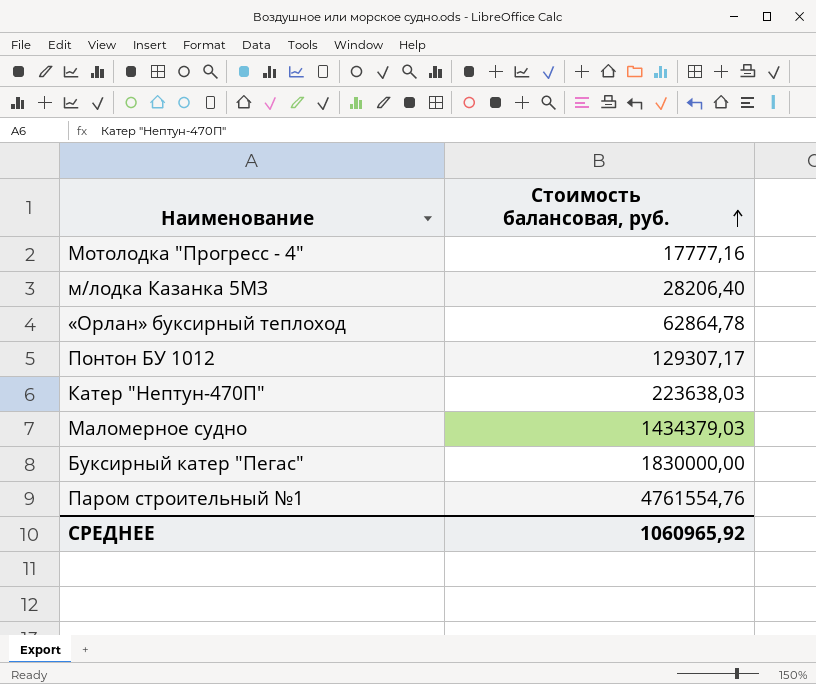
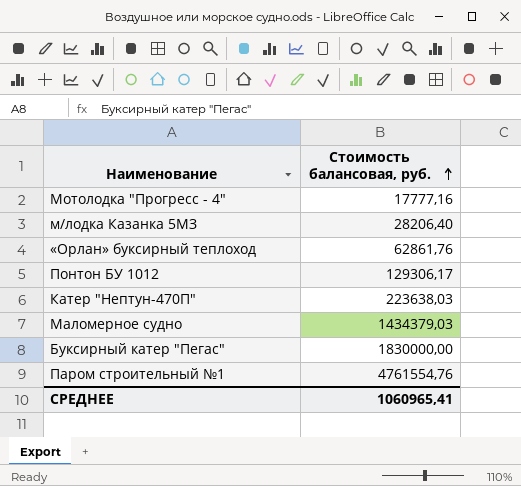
«Орлан» буксирный теплоход | Стоимость балансовая, руб.: 62864,78 -> 62861,76
Понтон БУ 1012 | Стоимость балансовая, руб.: 129307,17 -> 129306,17
СРЕДНЕЕ | Стоимость балансовая, руб.: 1060965,92 -> 1060965,41

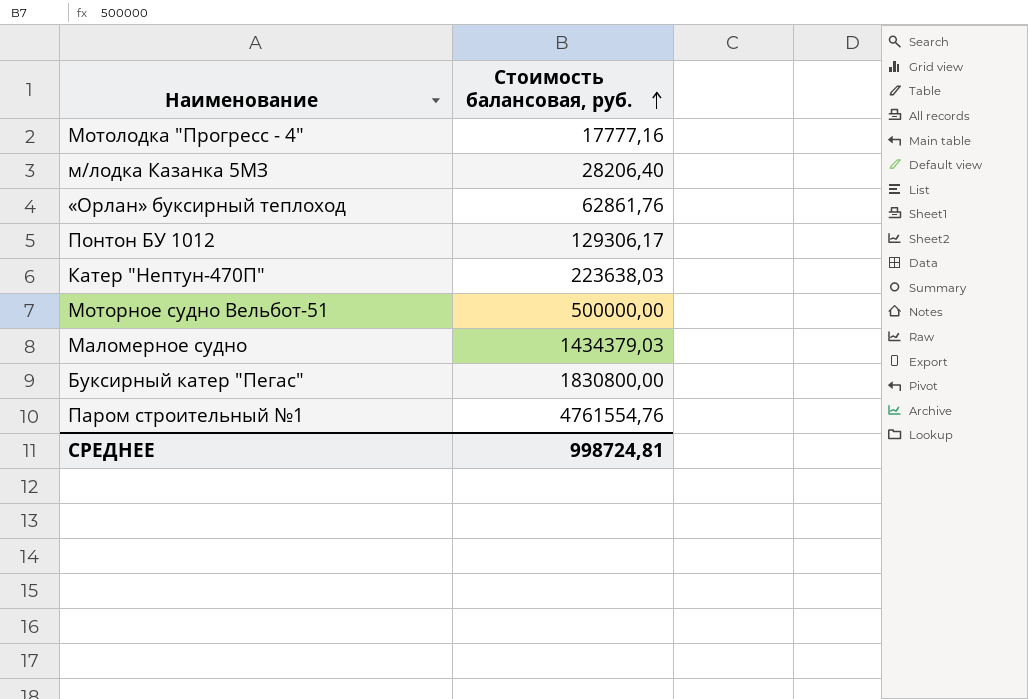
row Моторное судно Вельбот-51: none -> 500000,00
Буксирный катер "Пегас" | Стоимость балансовая, руб.: 1830000,00 -> 1830800,00
СРЕДНЕЕ | Стоимость балансовая, руб.: 1060965,41 -> 998724,81

